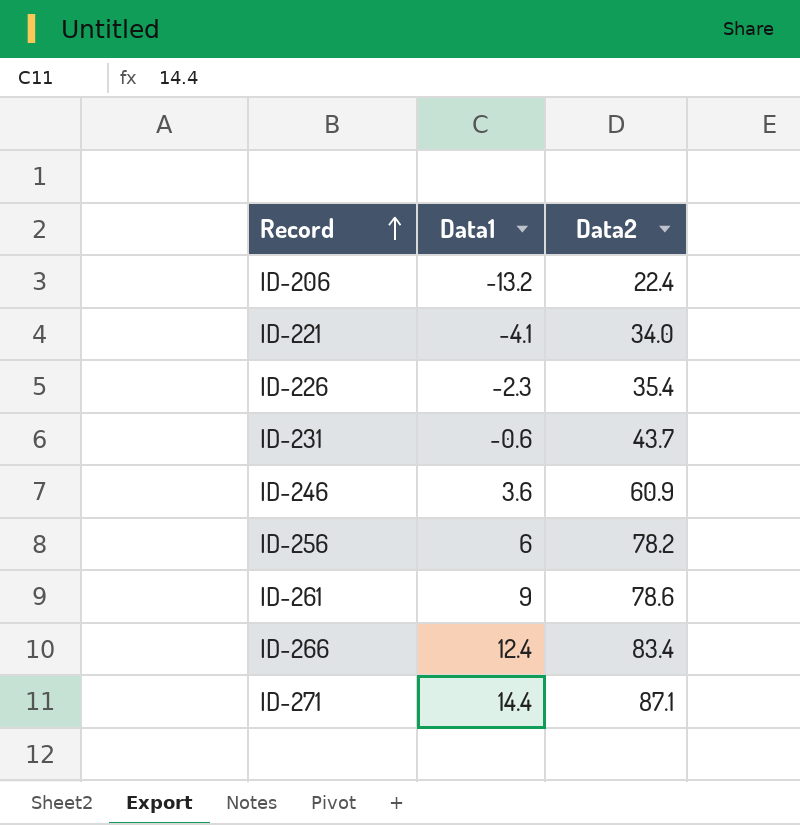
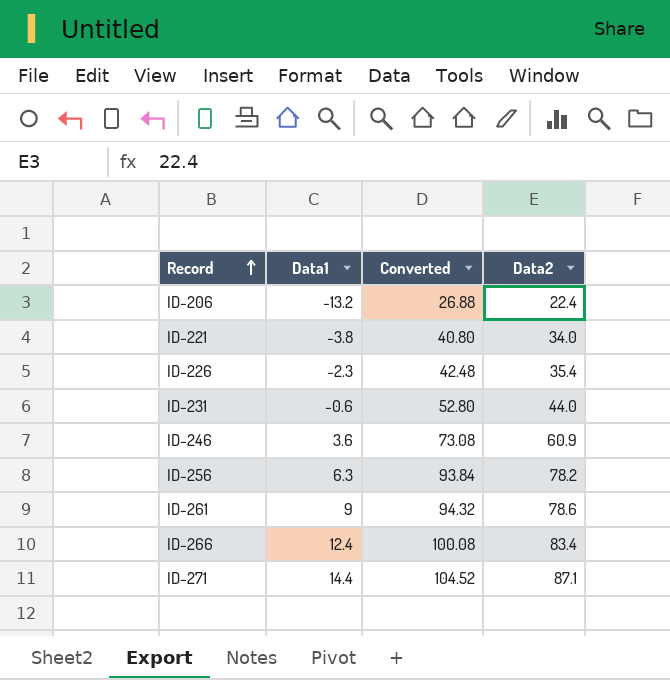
column Converted | formula: none -> [Data2] * 1.2
ID-221 | Data1: -4.1 -> -3.8
ID-231 | Data2: 43.7 -> 44.0
ID-256 | Data1: 6 -> 6.3

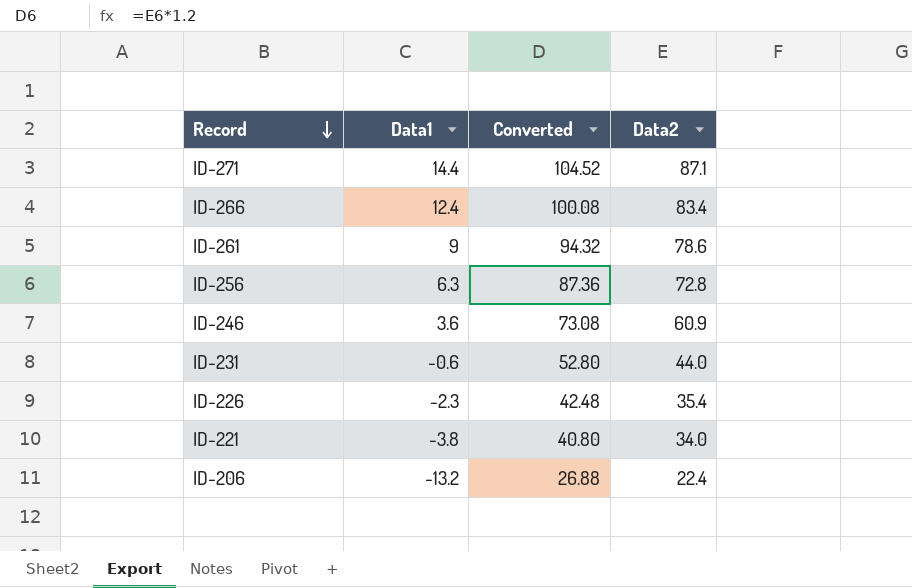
row order: Record ascending -> Record descending
ID-256 | Converted: 93.84 -> 87.36
ID-256 | Data2: 78.2 -> 72.8

